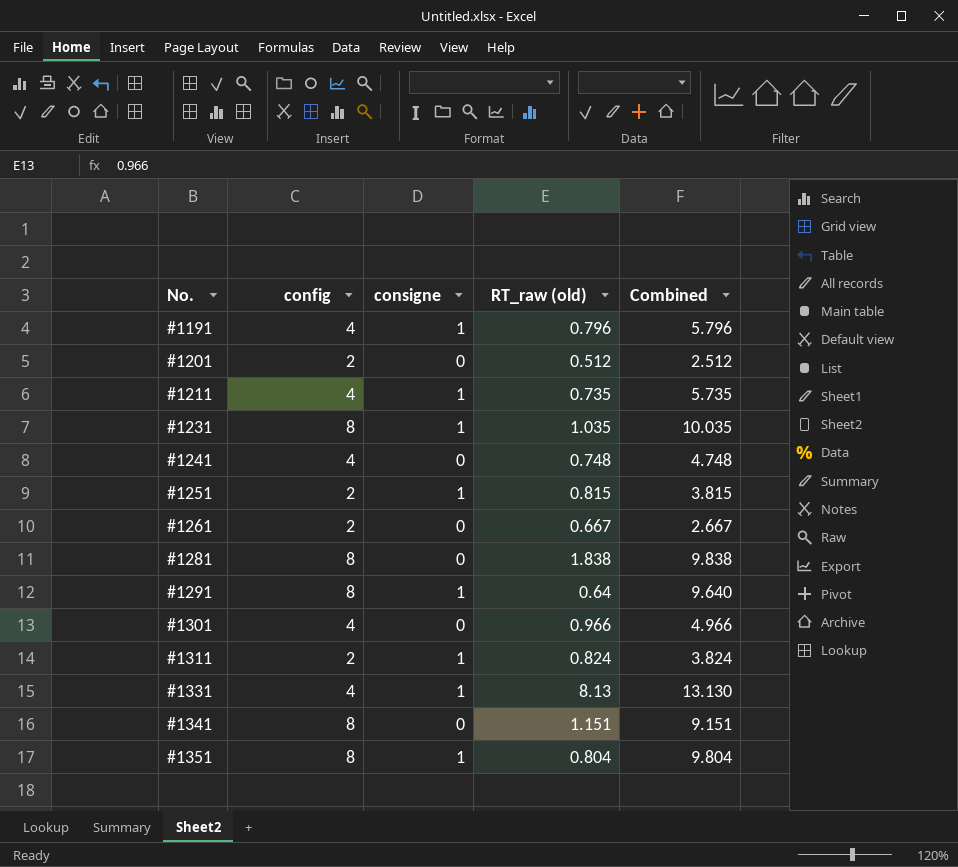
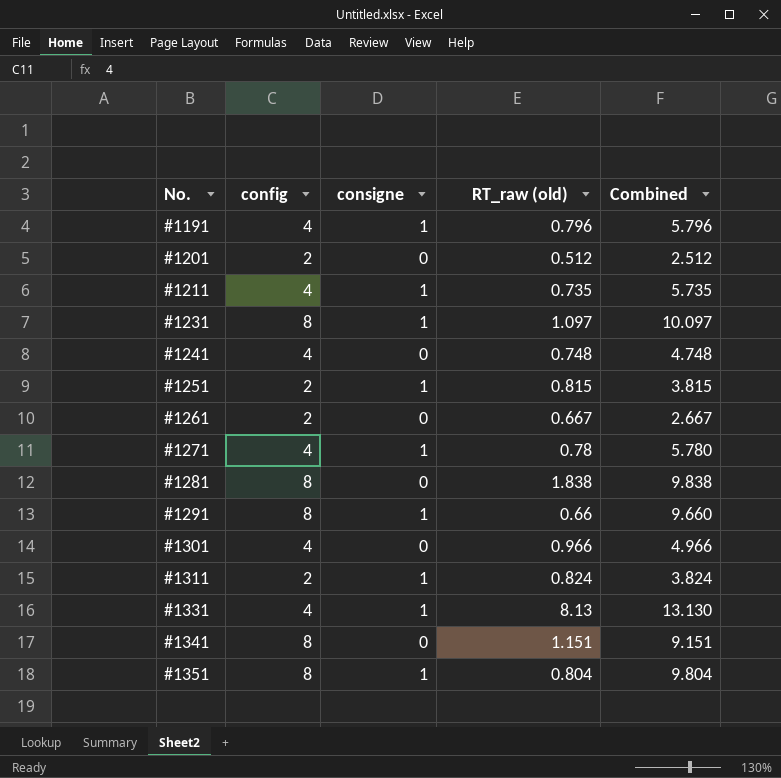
#1231 | RT_raw (old): 1.035 -> 1.097
#1231 | Combined: 10.035 -> 10.097
row #1271: none -> 4 | 1 | 0.78 | 5.780
#1291 | RT_raw (old): 0.64 -> 0.66
#1291 | Combined: 9.640 -> 9.660

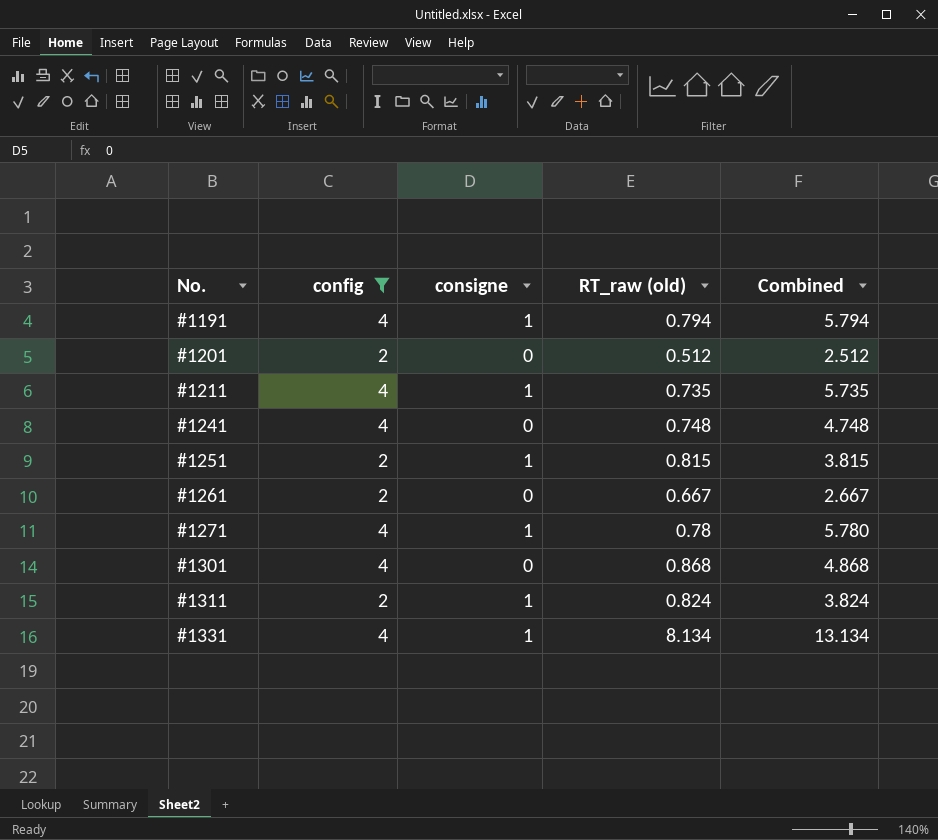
filter: none -> config != 8
#1191 | RT_raw (old): 0.796 -> 0.794
#1191 | Combined: 5.796 -> 5.794
#1301 | RT_raw (old): 0.966 -> 0.868
#1301 | Combined: 4.966 -> 4.868
#1331 | RT_raw (old): 8.13 -> 8.134
#1331 | Combined: 13.130 -> 13.134

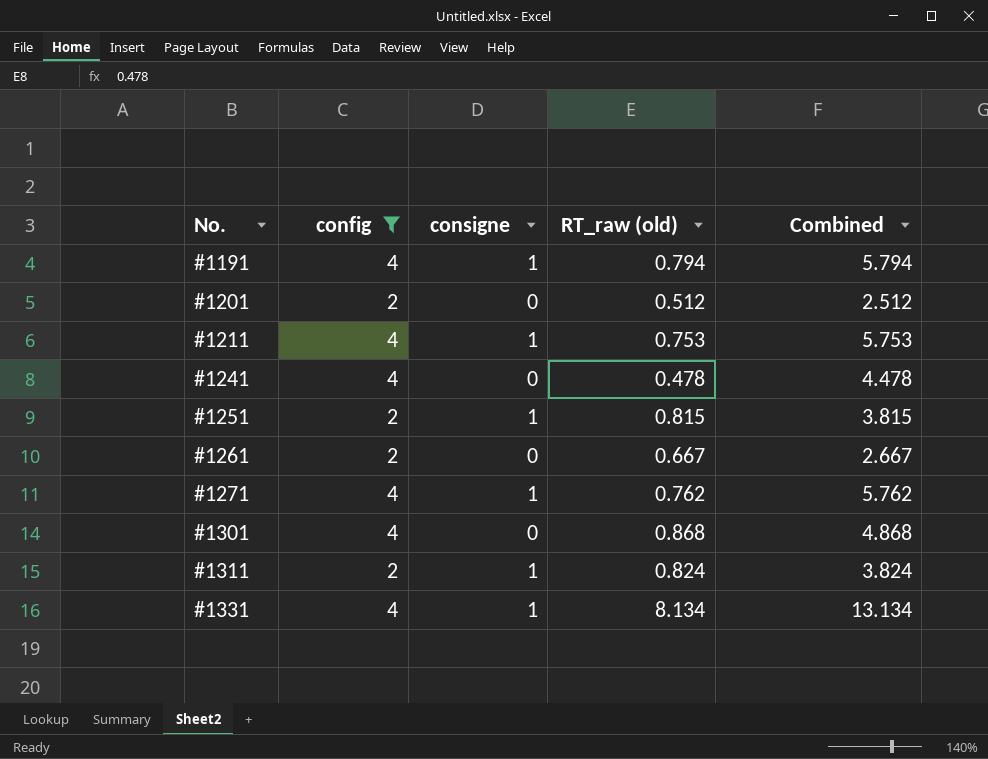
#1211 | RT_raw (old): 0.735 -> 0.753
#1211 | Combined: 5.735 -> 5.753
#1241 | RT_raw (old): 0.748 -> 0.478
#1241 | Combined: 4.748 -> 4.478
#1271 | RT_raw (old): 0.78 -> 0.762
#1271 | Combined: 5.780 -> 5.762

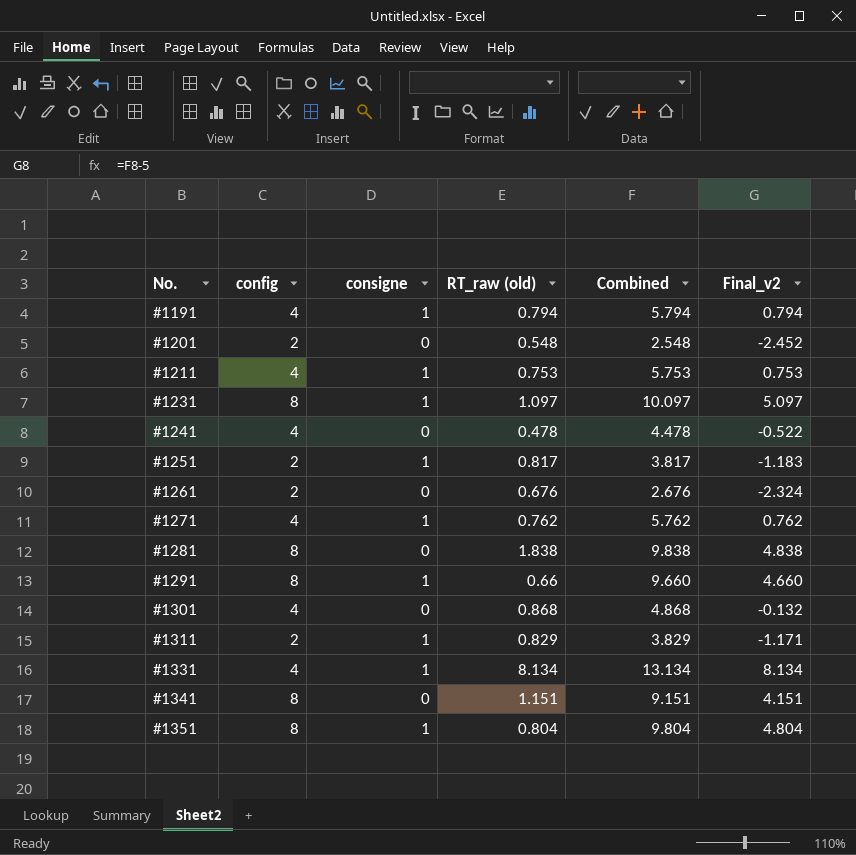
filter: config != 8 -> none
column Final_v2 | formula: none -> [Combined] - 5
#1201 | RT_raw (old): 0.512 -> 0.548
#1201 | Combined: 2.512 -> 2.548
#1251 | RT_raw (old): 0.815 -> 0.817
#1251 | Combined: 3.815 -> 3.817
#1261 | RT_raw (old): 0.667 -> 0.676
#1261 | Combined: 2.667 -> 2.676
#1311 | RT_raw (old): 0.824 -> 0.829
#1311 | Combined: 3.824 -> 3.829

